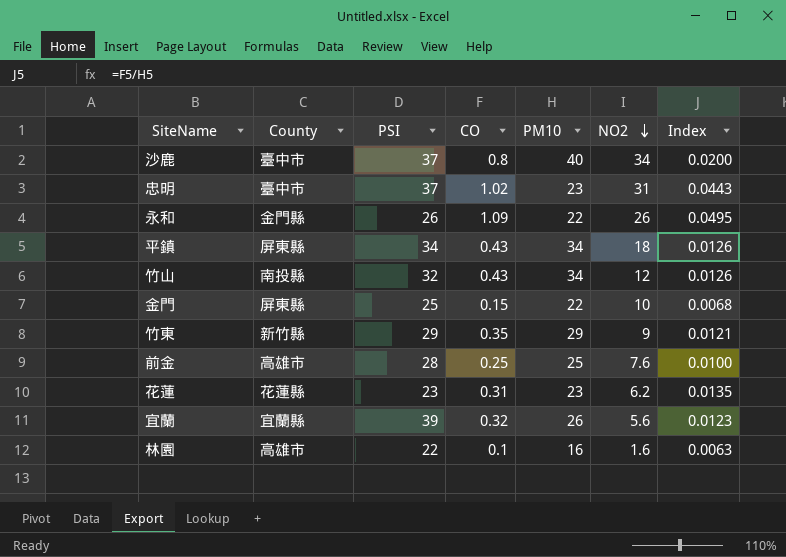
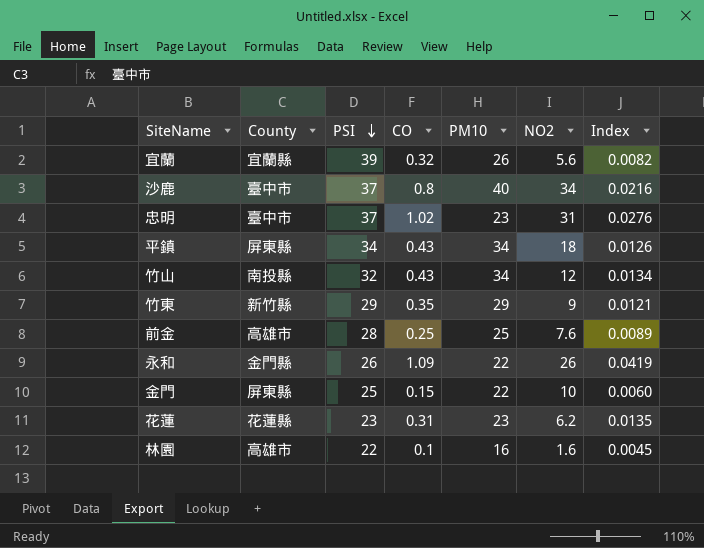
row order: NO2 descending -> PSI descending
column Index | formula: [CO] / [PM10] -> [CO] / [PSI]

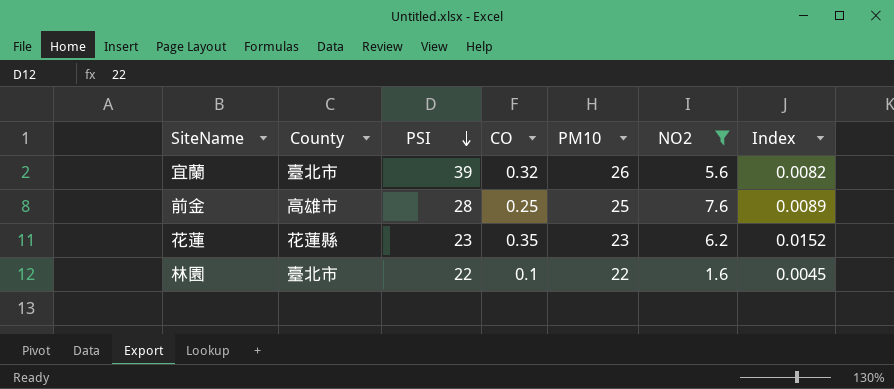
filter: none -> NO2 <= 7.6
宜蘭 | County: 宜蘭縣 -> 臺北市
花蓮 | CO: 0.31 -> 0.35
花蓮 | Index: 0.0135 -> 0.0152
林園 | County: 高雄市 -> 臺北市
林園 | PM10: 16 -> 22

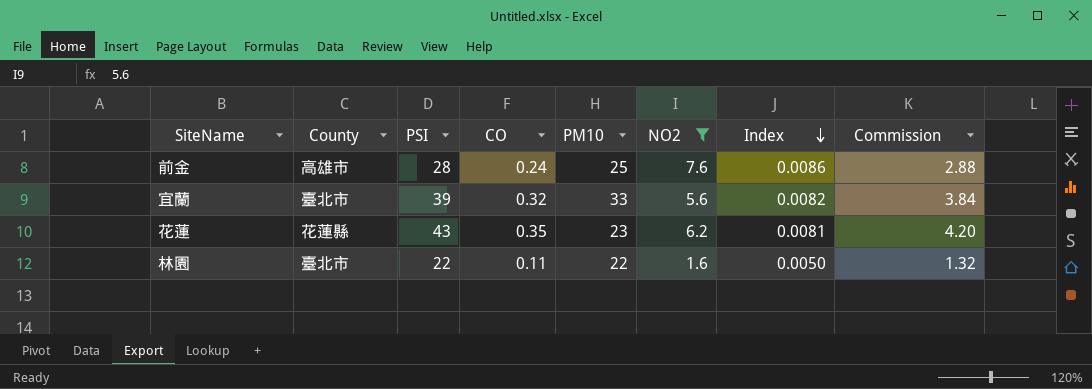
row order: PSI descending -> Index descending
column Commission | formula: none -> [CO] * 12
前金 | CO: 0.25 -> 0.24
前金 | Index: 0.0089 -> 0.0086
宜蘭 | PM10: 26 -> 33
花蓮 | PSI: 23 -> 43
花蓮 | Index: 0.0152 -> 0.0081
林園 | CO: 0.1 -> 0.11
林園 | Index: 0.0045 -> 0.0050

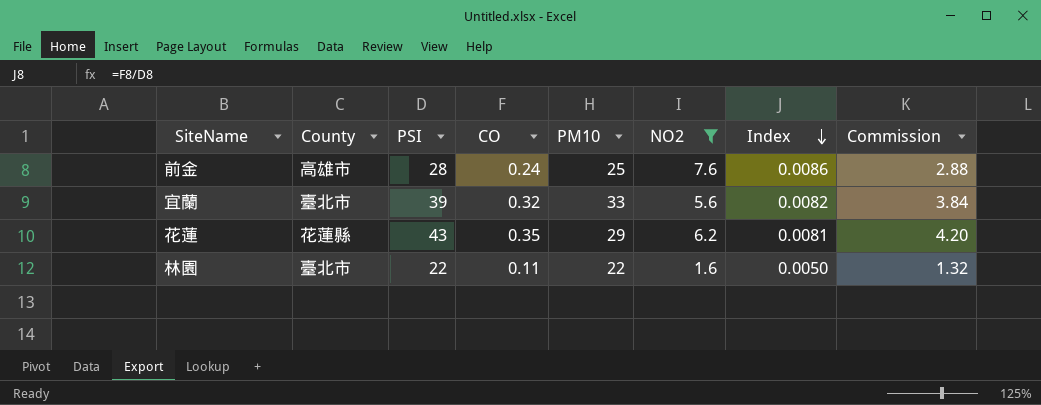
花蓮 | PM10: 23 -> 29

